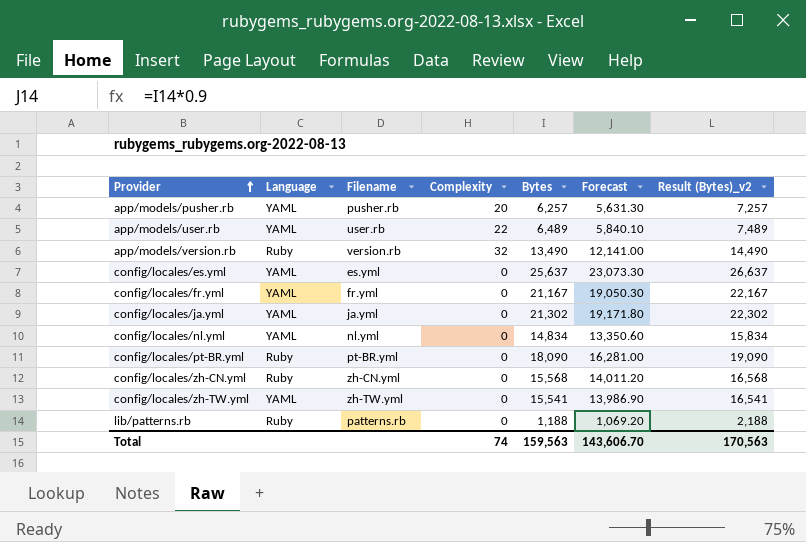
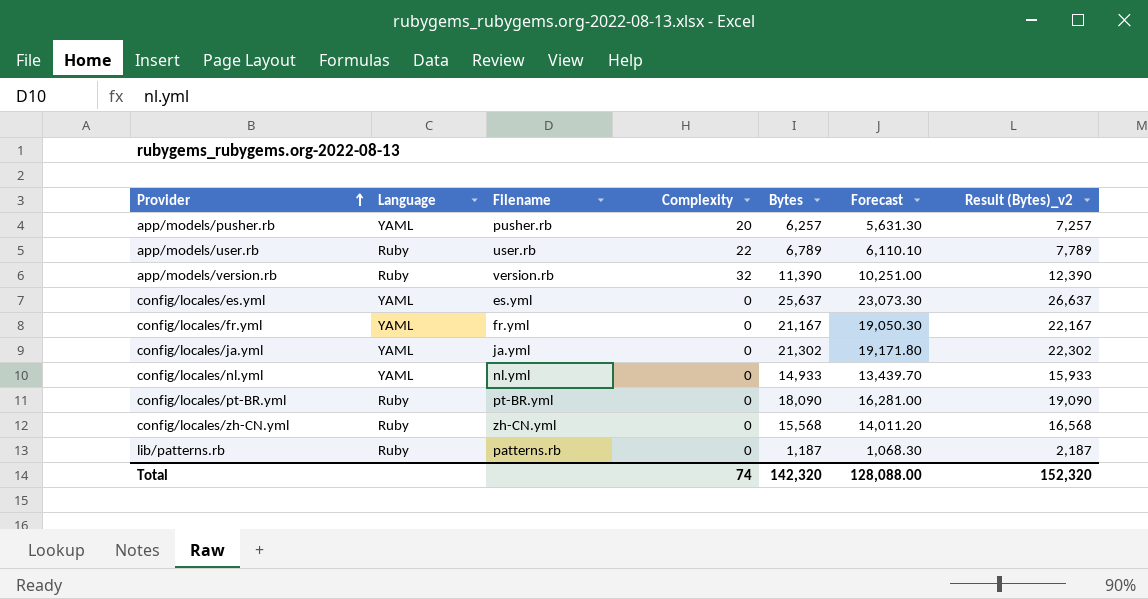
row config/locales/zh-TW.yml: YAML | zh-TW.yml | 0 | 15,541 | 13,986.90 | 16,541 -> none
app/models/user.rb | Language: YAML -> Ruby
app/models/user.rb | Bytes: 6,489 -> 6,789
app/models/user.rb | Forecast: 5,840.10 -> 6,110.10
app/models/user.rb | Result (Bytes)_v2: 7,489 -> 7,789
app/models/version.rb | Bytes: 13,490 -> 11,390
app/models/version.rb | Forecast: 12,141.00 -> 10,251.00
app/models/version.rb | Result (Bytes)_v2: 14,490 -> 12,390
config/locales/nl.yml | Bytes: 14,834 -> 14,933
config/locales/nl.yml | Forecast: 13,350.60 -> 13,439.70
config/locales/nl.yml | Result (Bytes)_v2: 15,834 -> 15,933
lib/patterns.rb | Bytes: 1,188 -> 1,187
lib/patterns.rb | Forecast: 1,069.20 -> 1,068.30
lib/patterns.rb | Result (Bytes)_v2: 2,188 -> 2,187
Total | Bytes: 159,563 -> 142,320
Total | Forecast: 143,606.70 -> 128,088.00
Total | Result (Bytes)_v2: 170,563 -> 152,320

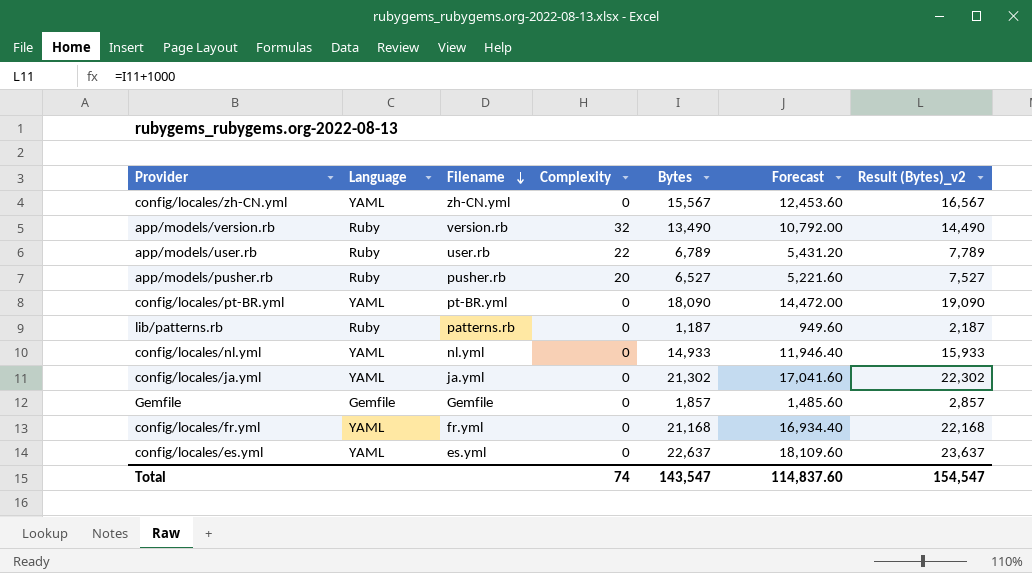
row order: Provider ascending -> Filename descending
column Forecast | formula: [Bytes] * 0.9 -> [Bytes] * 0.8
config/locales/zh-CN.yml | Language: Ruby -> YAML
config/locales/zh-CN.yml | Bytes: 15,568 -> 15,567
config/locales/zh-CN.yml | Result (Bytes)_v2: 16,568 -> 16,567
app/models/version.rb | Bytes: 11,390 -> 13,490
app/models/version.rb | Result (Bytes)_v2: 12,390 -> 14,490
app/models/pusher.rb | Language: YAML -> Ruby
app/models/pusher.rb | Bytes: 6,257 -> 6,527
app/models/pusher.rb | Result (Bytes)_v2: 7,257 -> 7,527
config/locales/pt-BR.yml | Language: Ruby -> YAML
row Gemfile: none -> Gemfile | Gemfile | 0 | 1,857 | 1,485.60 | 2,857
config/locales/fr.yml | Bytes: 21,167 -> 21,168
config/locales/fr.yml | Result (Bytes)_v2: 22,167 -> 22,168
config/locales/es.yml | Bytes: 25,637 -> 22,637
config/locales/es.yml | Result (Bytes)_v2: 26,637 -> 23,637
Total | Bytes: 142,320 -> 143,547
Total | Forecast: 128,088.00 -> 114,837.60
Total | Result (Bytes)_v2: 152,320 -> 154,547

